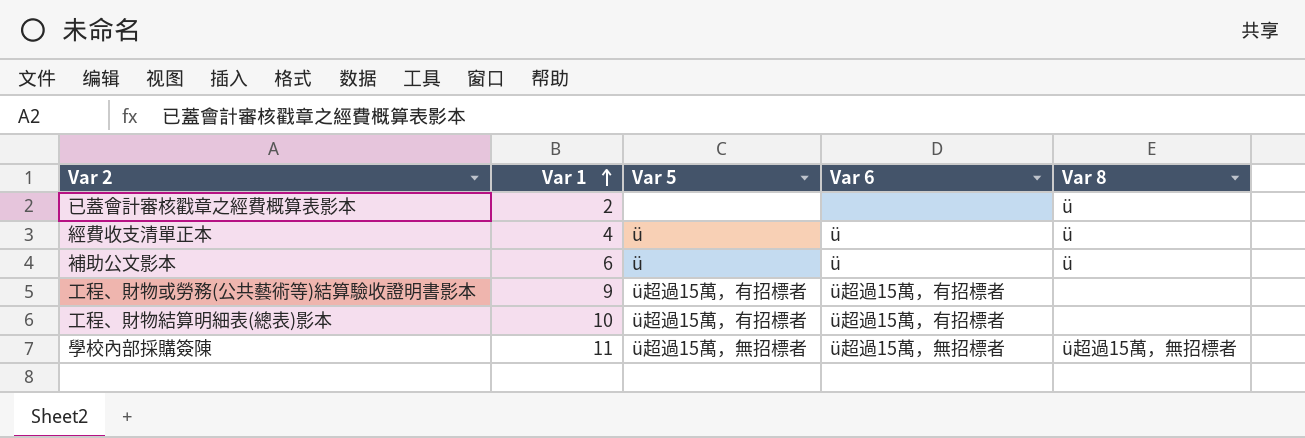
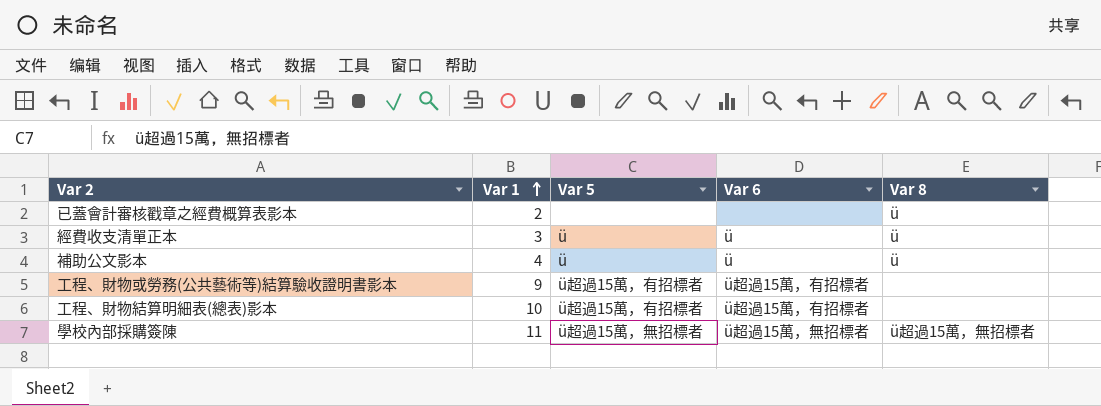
經費收支清單正本 | Var 1: 4 -> 3
補助公文影本 | Var 1: 6 -> 4

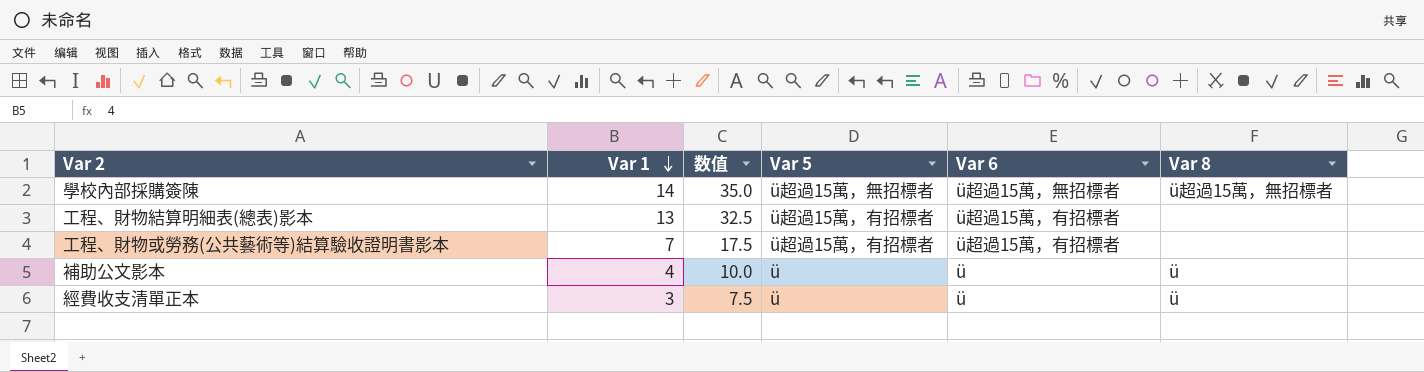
row order: Var 1 ascending -> Var 1 descending
column 数值 | formula: none -> [Var 1] * 2.5
row 已蓋會計審核戳章之經費概算表影本: 2 | none | none | ü -> none
學校內部採購簽陳 | Var 1: 11 -> 14
工程、財物結算明細表(總表)影本 | Var 1: 10 -> 13
工程、財物或勞務(公共藝術等)結算驗收證明書影本 | Var 1: 9 -> 7

